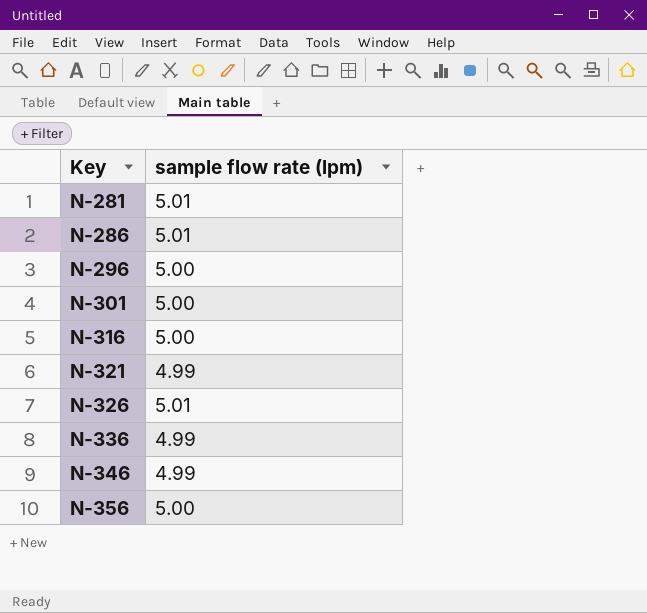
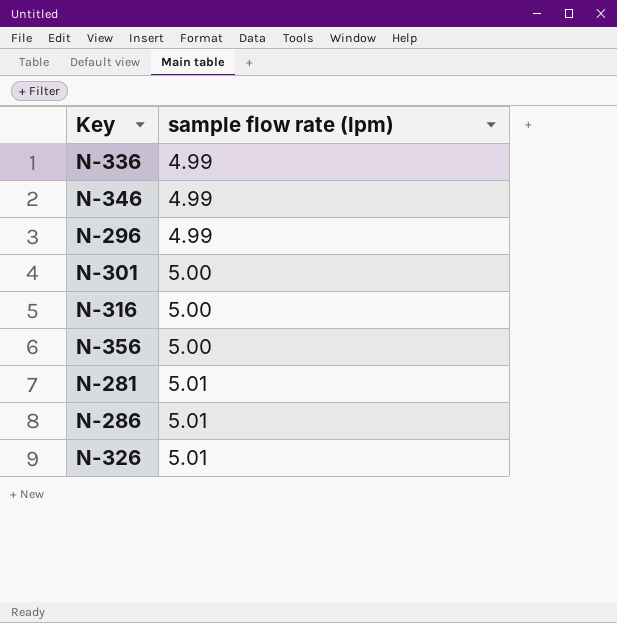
row order: Key ascending -> sample flow rate (lpm) ascending
row N-321: 4.99 -> none
N-296 | sample flow rate (lpm): 5.00 -> 4.99

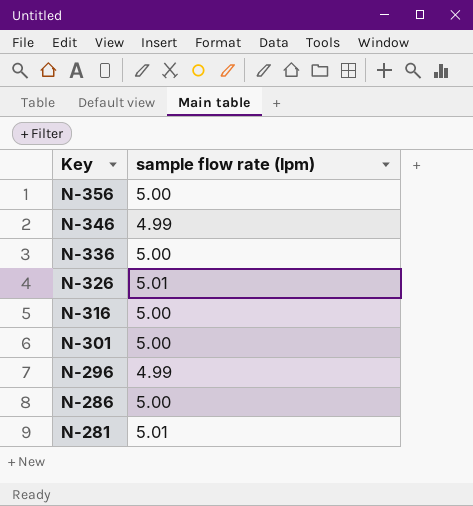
row order: sample flow rate (lpm) ascending -> Key descending
N-336 | sample flow rate (lpm): 4.99 -> 5.00
N-286 | sample flow rate (lpm): 5.01 -> 5.00

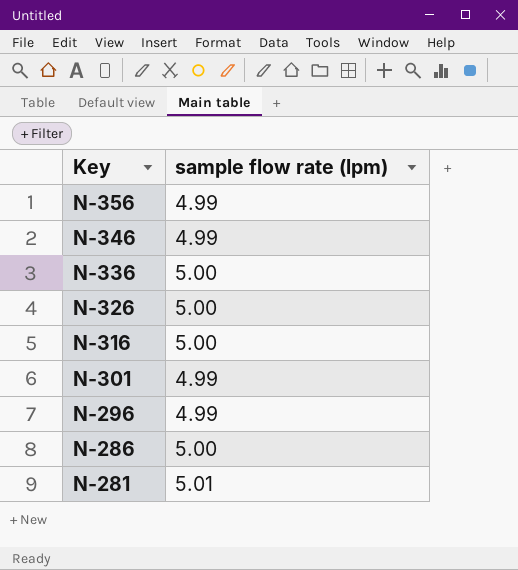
N-356 | sample flow rate (lpm): 5.00 -> 4.99
N-326 | sample flow rate (lpm): 5.01 -> 5.00
N-301 | sample flow rate (lpm): 5.00 -> 4.99

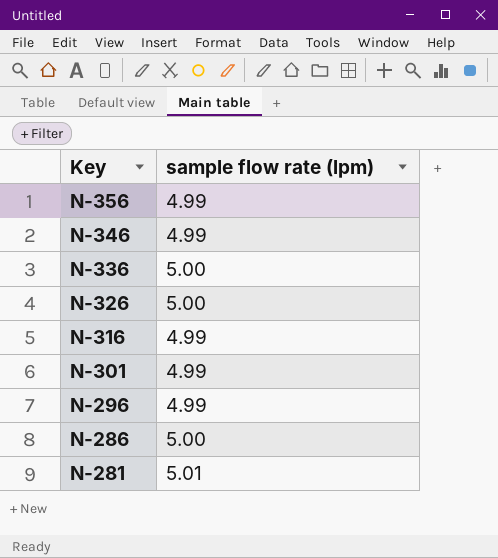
N-316 | sample flow rate (lpm): 5.00 -> 4.99

